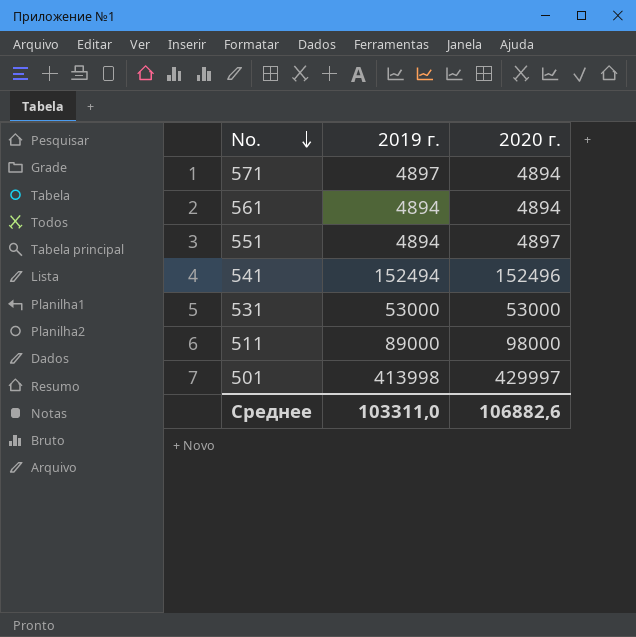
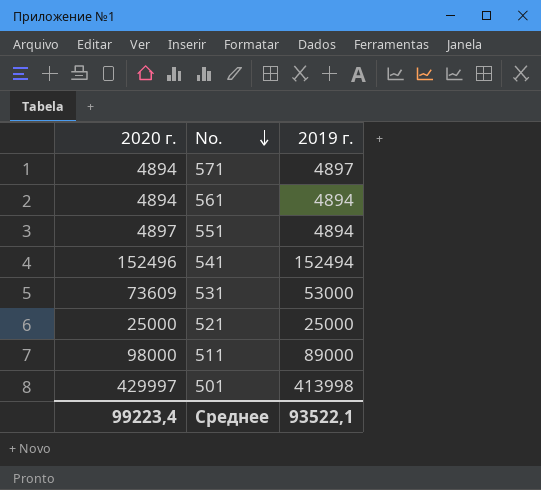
column 2020 г. | position: 3 -> 1
531 | 2020 г.: 53000 -> 73609
row 521: none -> 25000 | 25000
Среднее | 2020 г.: 106882,6 -> 99223,4
Среднее | 2019 г.: 103311,0 -> 93522,1

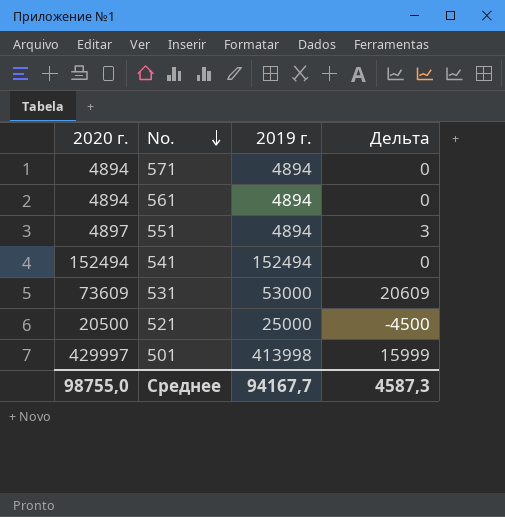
column Дельта | formula: none -> [2020 г.] - [2019 г.]
row 511: 98000 | 89000 -> none
571 | 2019 г.: 4897 -> 4894
541 | 2020 г.: 152496 -> 152494
521 | 2020 г.: 25000 -> 20500
Среднее | 2020 г.: 99223,4 -> 98755,0
Среднее | 2019 г.: 93522,1 -> 94167,7

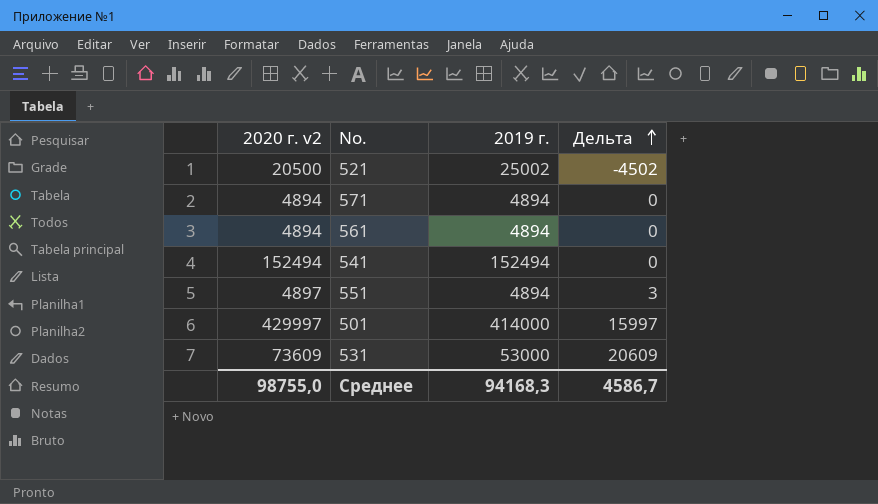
row order: No. descending -> Дельта ascending
column name: 2020 г. -> 2020 г. v2
521 | 2019 г.: 25000 -> 25002
521 | Дельта: -4500 -> -4502
501 | 2019 г.: 413998 -> 414000
501 | Дельта: 15999 -> 15997
Среднее | 2019 г.: 94167,7 -> 94168,3
Среднее | Дельта: 4587,3 -> 4586,7

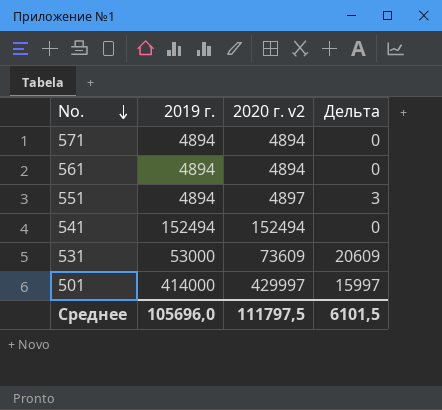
row order: Дельта ascending -> No. descending
column 2020 г. v2 | position: 1 -> 3
row 521: 20500 | 25002 | -4502 -> none
Среднее | 2019 г.: 94168,3 -> 105696,0
Среднее | 2020 г. v2: 98755,0 -> 111797,5
Среднее | Дельта: 4586,7 -> 6101,5

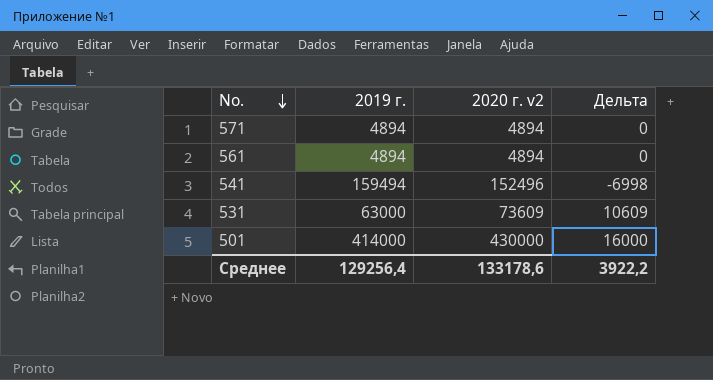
row 551: 4894 | 4897 | 3 -> none
541 | 2019 г.: 152494 -> 159494
541 | 2020 г. v2: 152494 -> 152496
541 | Дельта: 0 -> -6998
531 | 2019 г.: 53000 -> 63000
531 | Дельта: 20609 -> 10609
501 | 2020 г. v2: 429997 -> 430000
501 | Дельта: 15997 -> 16000
Среднее | 2019 г.: 105696,0 -> 129256,4
Среднее | 2020 г. v2: 111797,5 -> 133178,6
Среднее | Дельта: 6101,5 -> 3922,2

